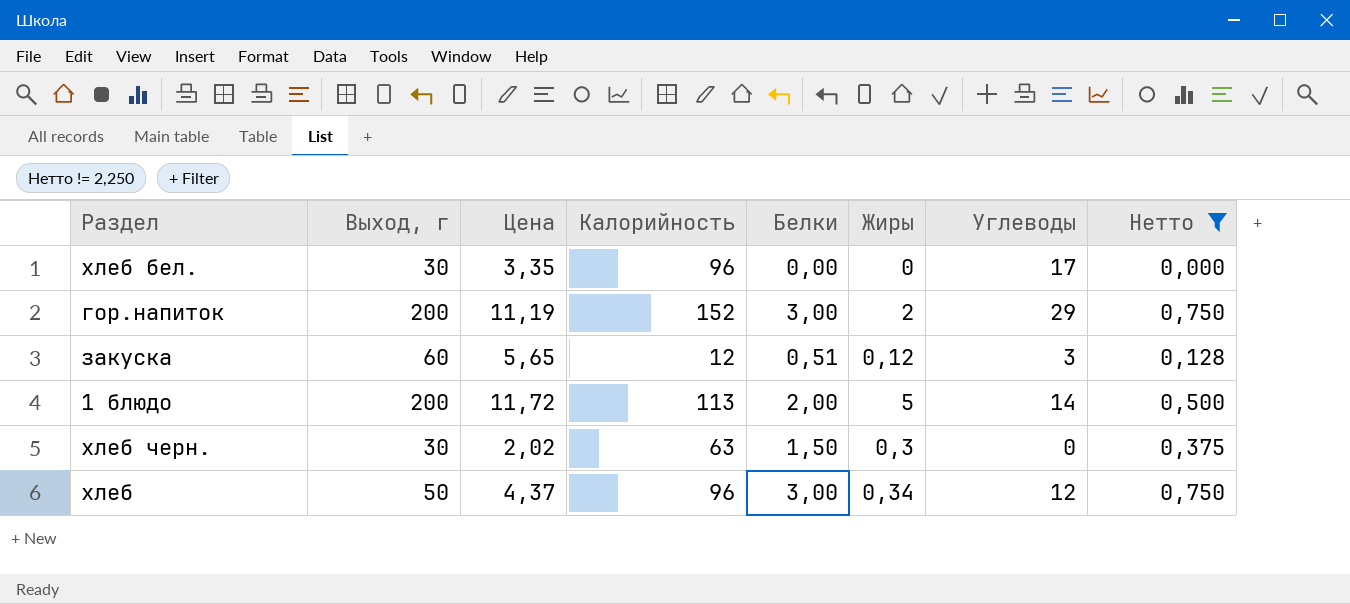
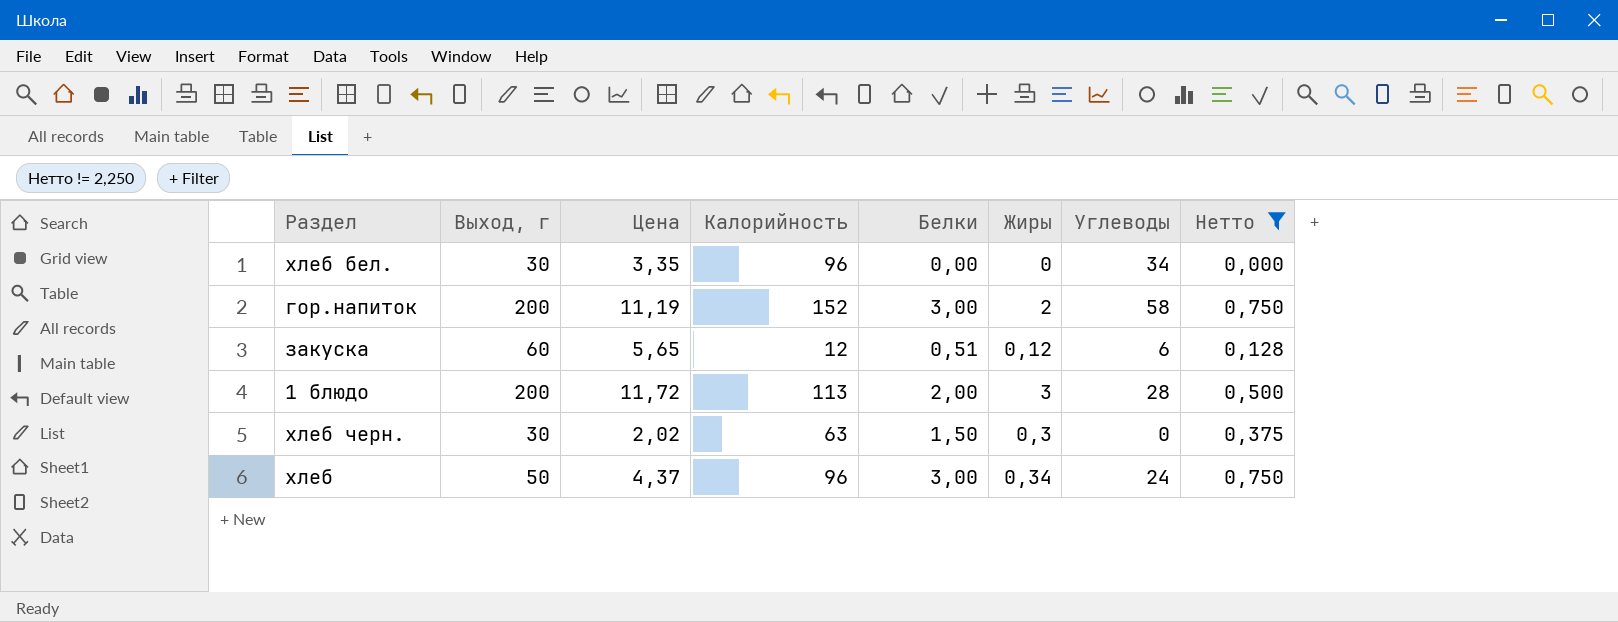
хлеб бел. | Углеводы: 17 -> 34
гор.напиток | Углеводы: 29 -> 58
закуска | Углеводы: 3 -> 6
1 блюдо | Жиры: 5 -> 3
1 блюдо | Углеводы: 14 -> 28
хлеб | Углеводы: 12 -> 24

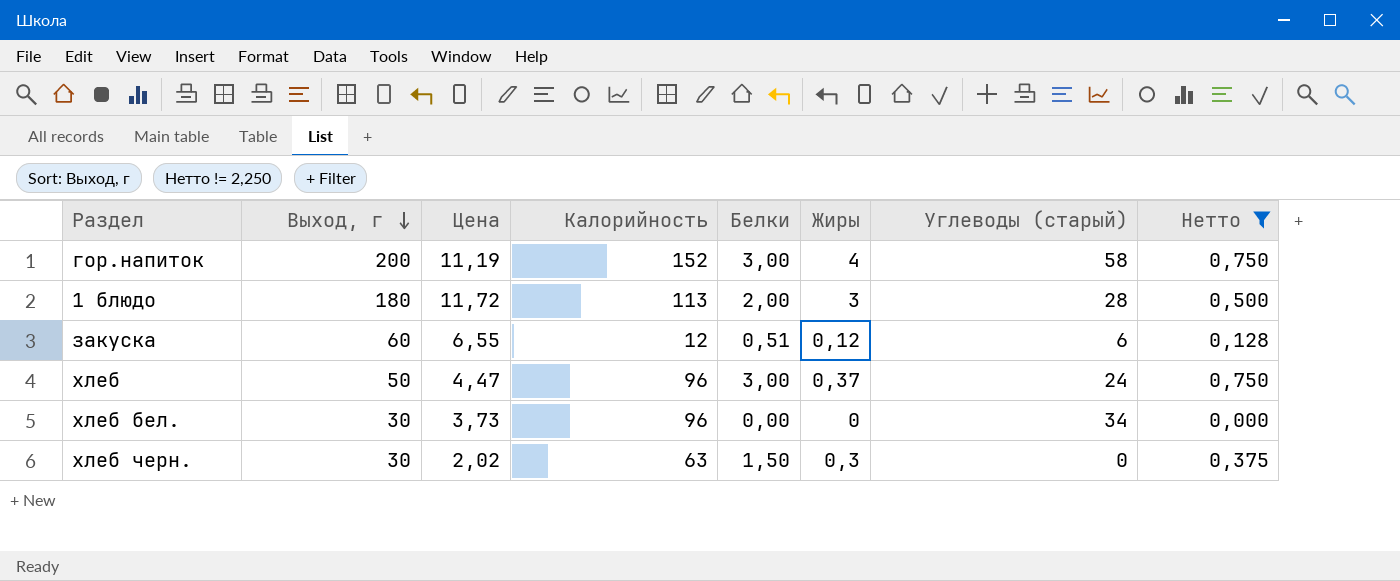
row order: none -> Выход, г descending
column name: Углеводы -> Углеводы (старый)
гор.напиток | Жиры: 2 -> 4
1 блюдо | Выход, г: 200 -> 180
закуска | Цена: 5,65 -> 6,55
хлеб | Цена: 4,37 -> 4,47
хлеб | Жиры: 0,34 -> 0,37
хлеб бел. | Цена: 3,35 -> 3,73

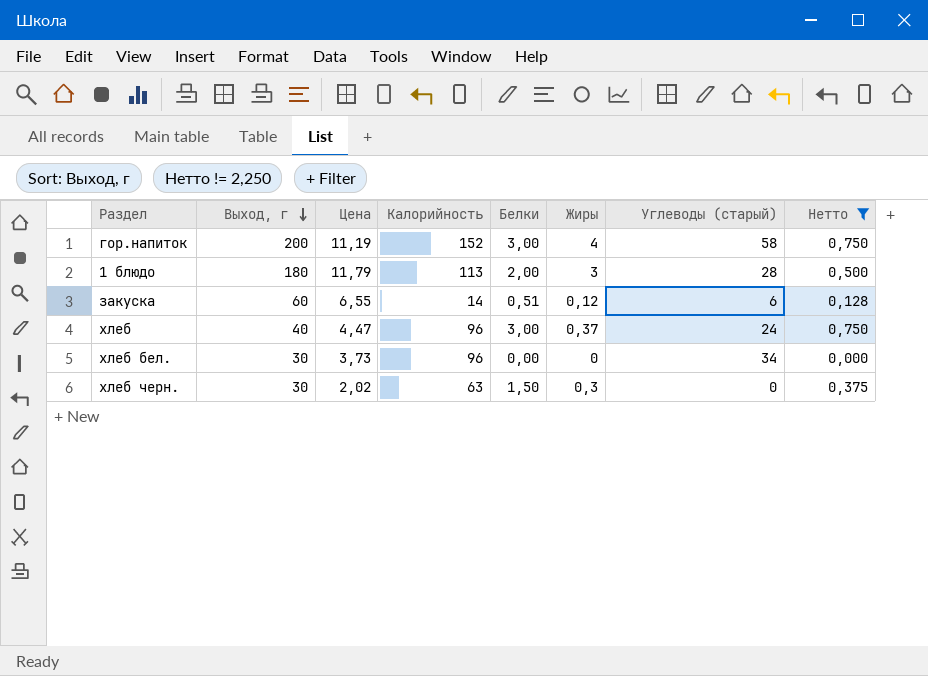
1 блюдо | Цена: 11,72 -> 11,79
закуска | Калорийность: 12 -> 14
хлеб | Выход, г: 50 -> 40

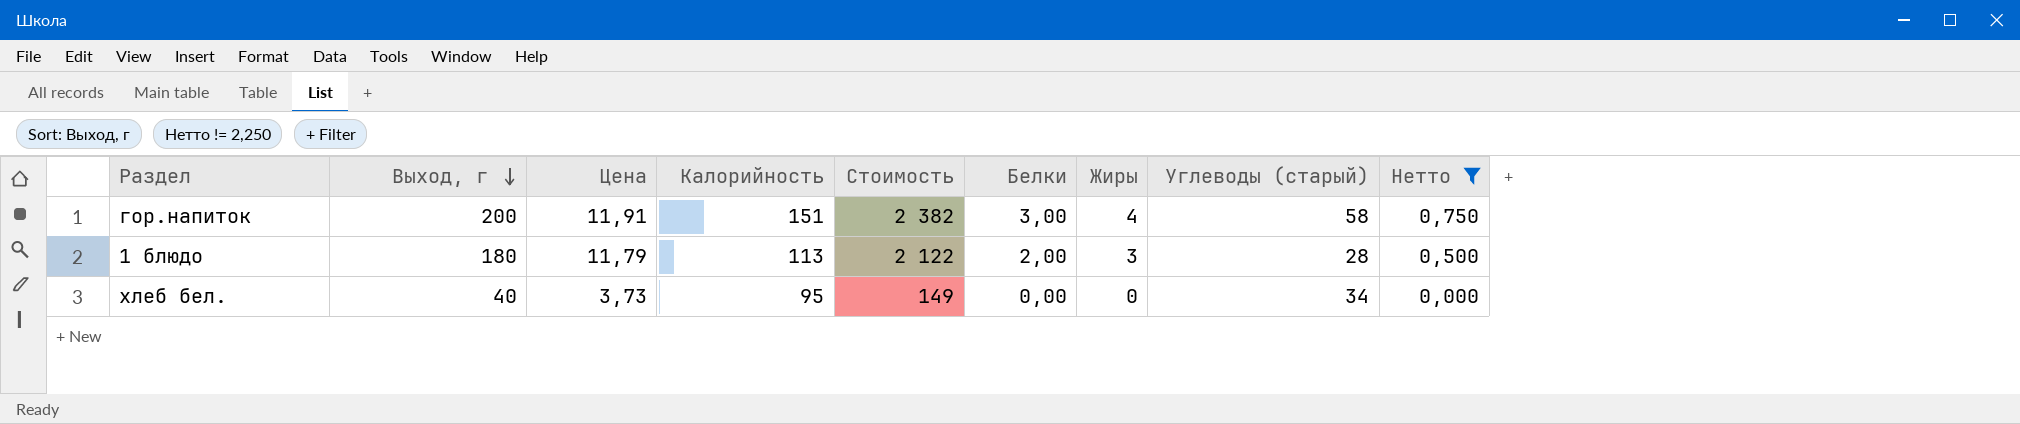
column Стоимость | formula: none -> [Выход, г] * [Цена]
row закуска: 60 | 6,55 | 14 | 0,51 | 0,12 | 6 | 0,128 -> none
row хлеб: 40 | 4,47 | 96 | 3,00 | 0,37 | 24 | 0,750 -> none
row хлеб черн.: 30 | 2,02 | 63 | 1,50 | 0,3 | 0 | 0,375 -> none
гор.напиток | Цена: 11,19 -> 11,91
гор.напиток | Калорийность: 152 -> 151
хлеб бел. | Выход, г: 30 -> 40
хлеб бел. | Калорийность: 96 -> 95

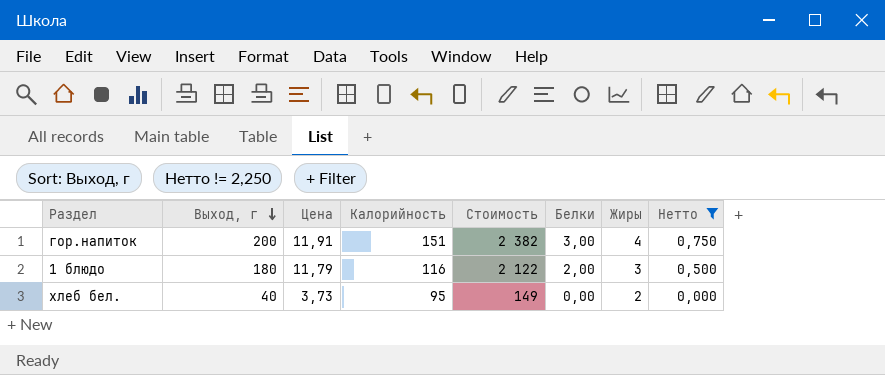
column Углеводы (старый) | position: 8 -> none
1 блюдо | Калорийность: 113 -> 116
хлеб бел. | Жиры: 0 -> 2

